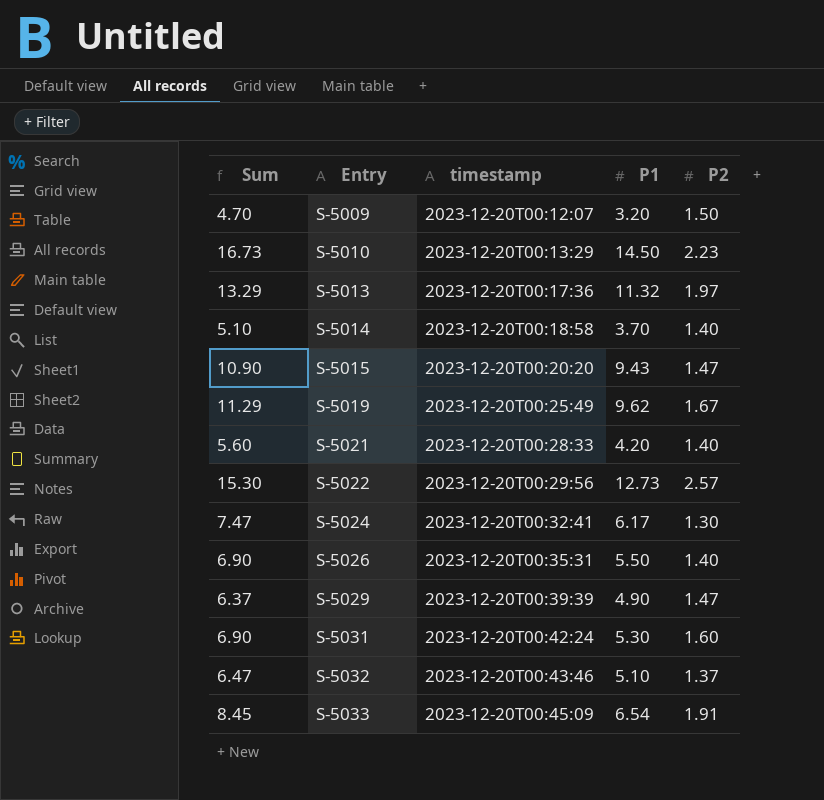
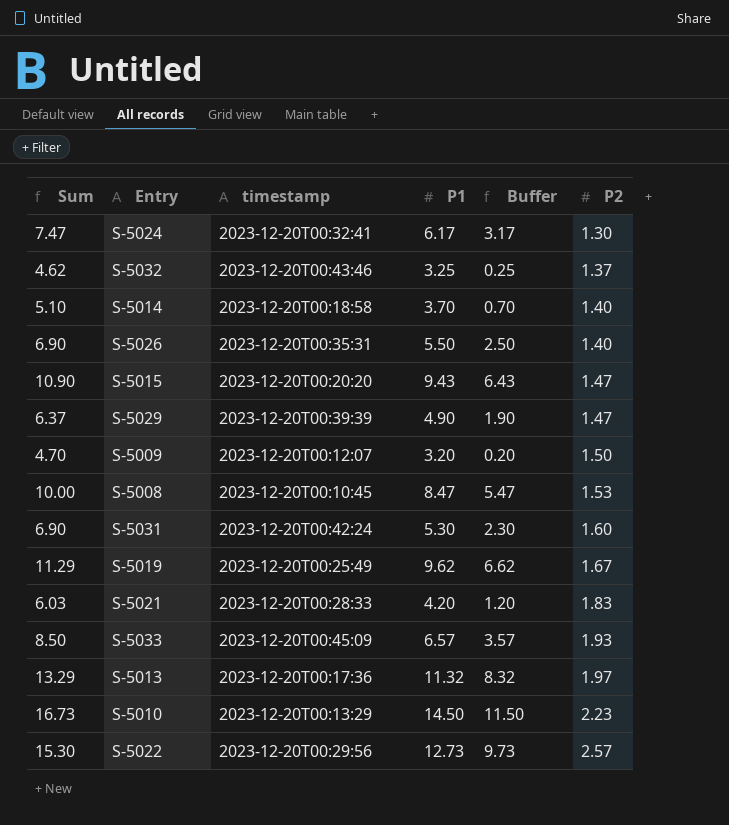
row order: Entry ascending -> P2 ascending
column Buffer | formula: none -> [P1] - 3
S-5032 | Sum: 6.47 -> 4.62
S-5032 | P1: 5.10 -> 3.25
row S-5008: none -> 10.00 | 2023-12-20T00:10:45 | 8.47 | 5.47 | 1.53
S-5021 | Sum: 5.60 -> 6.03
S-5021 | P2: 1.40 -> 1.83
S-5033 | Sum: 8.45 -> 8.50
S-5033 | P1: 6.54 -> 6.57
S-5033 | P2: 1.91 -> 1.93

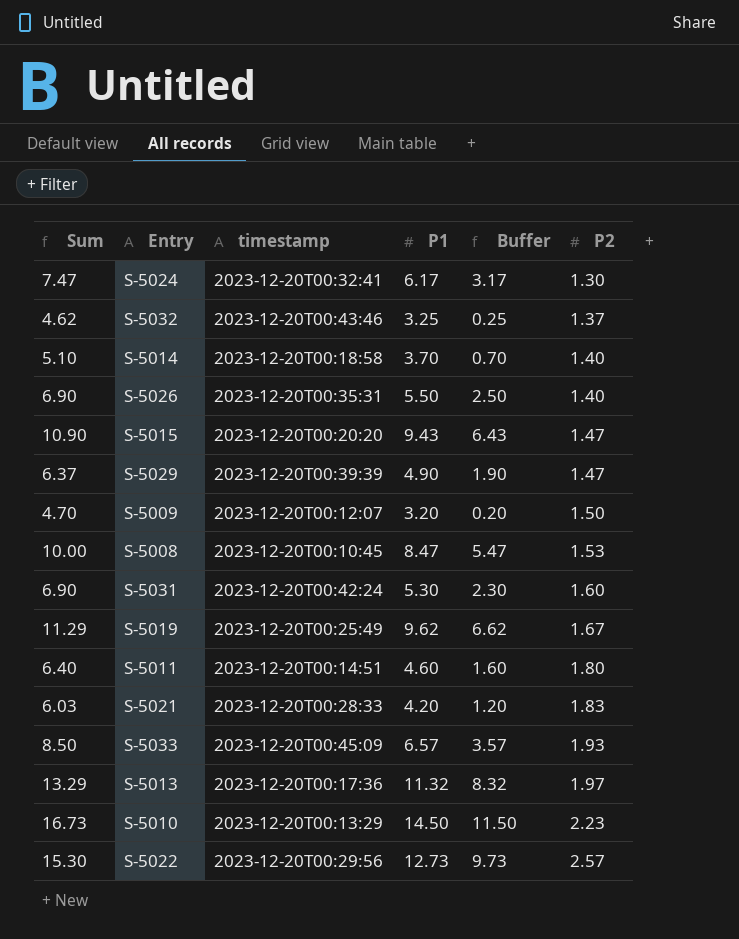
row S-5011: none -> 6.40 | 2023-12-20T00:14:51 | 4.60 | 1.60 | 1.80

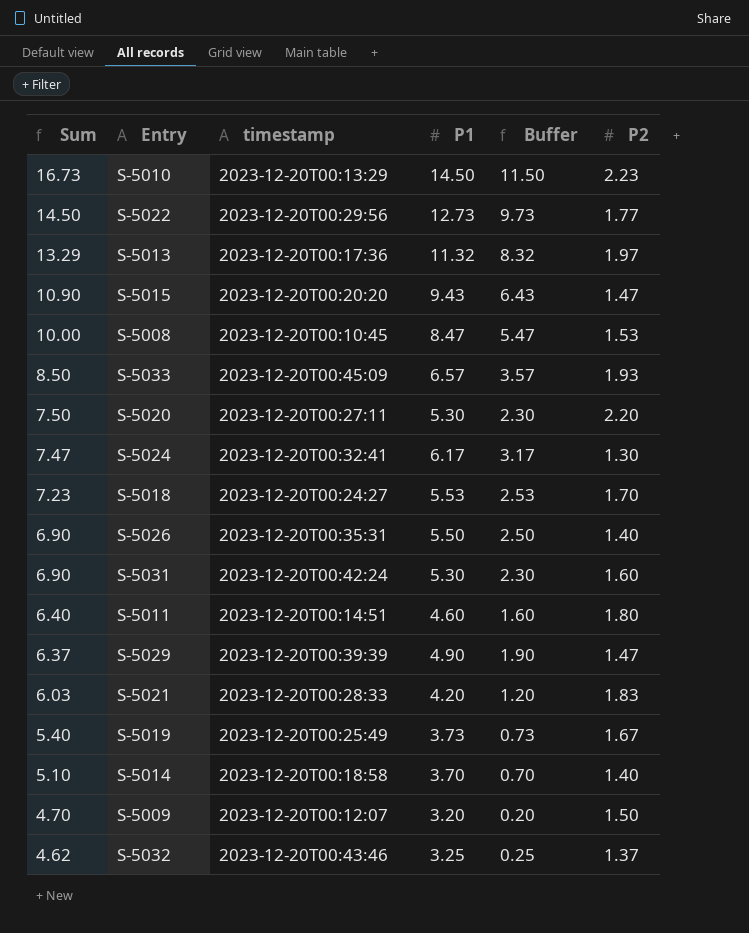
row order: P2 ascending -> Sum descending
S-5022 | Sum: 15.30 -> 14.50
S-5022 | P2: 2.57 -> 1.77
row S-5020: none -> 7.50 | 2023-12-20T00:27:11 | 5.30 | 2.30 | 2.20
row S-5018: none -> 7.23 | 2023-12-20T00:24:27 | 5.53 | 2.53 | 1.70
S-5019 | Sum: 11.29 -> 5.40
S-5019 | P1: 9.62 -> 3.73
S-5019 | Buffer: 6.62 -> 0.73

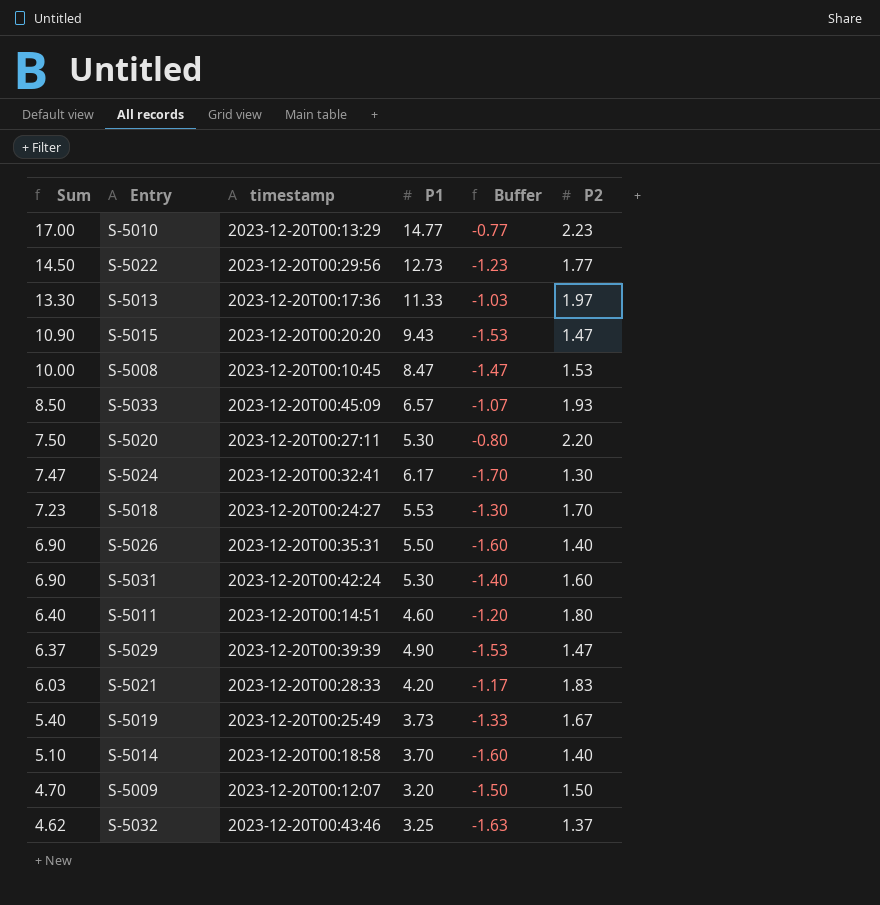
column Buffer | formula: [P1] - 3 -> [P2] - 3
S-5010 | Sum: 16.73 -> 17.00
S-5010 | P1: 14.50 -> 14.77
S-5013 | Sum: 13.29 -> 13.30
S-5013 | P1: 11.32 -> 11.33

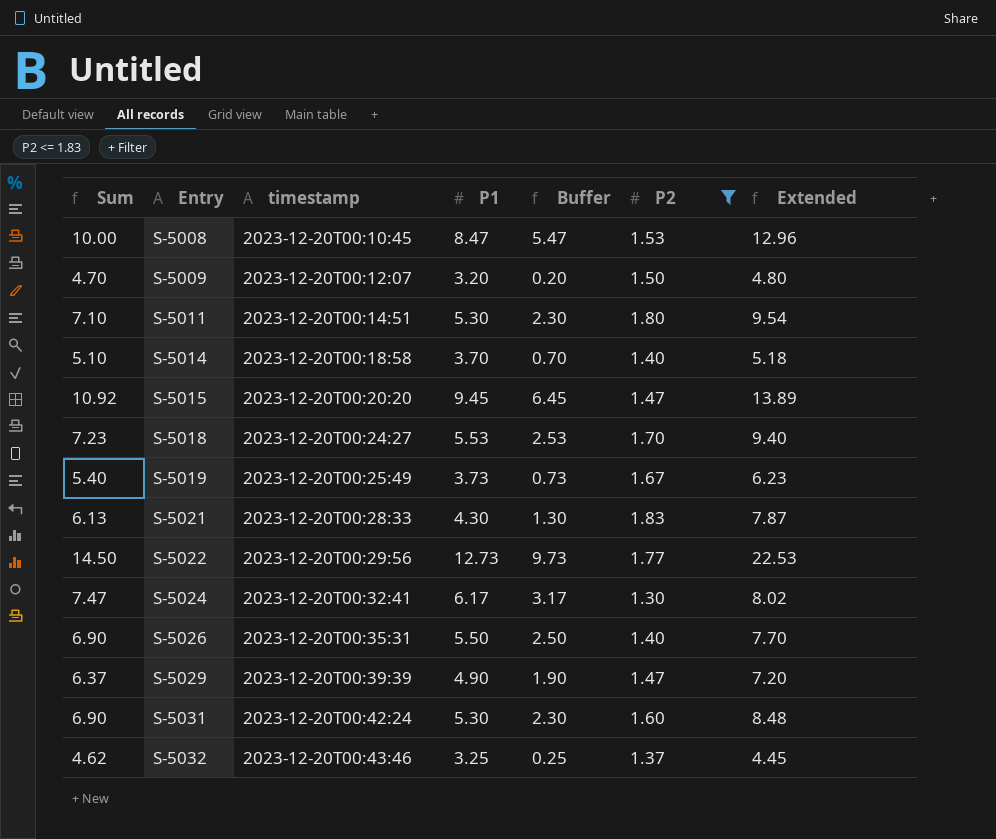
filter: none -> P2 <= 1.83
row order: Sum descending -> Entry ascending
column Buffer | formula: [P2] - 3 -> [P1] - 3
column Extended | formula: none -> [P1] * [P2]
S-5011 | Sum: 6.40 -> 7.10
S-5011 | P1: 4.60 -> 5.30
S-5015 | Sum: 10.90 -> 10.92
S-5015 | P1: 9.43 -> 9.45
S-5021 | Sum: 6.03 -> 6.13
S-5021 | P1: 4.20 -> 4.30

